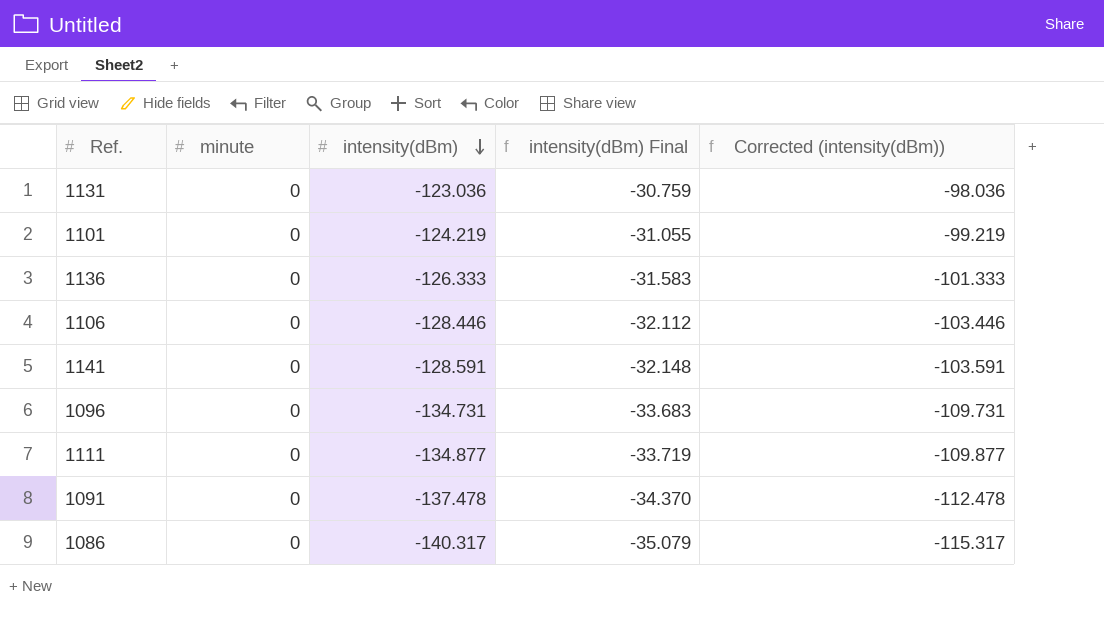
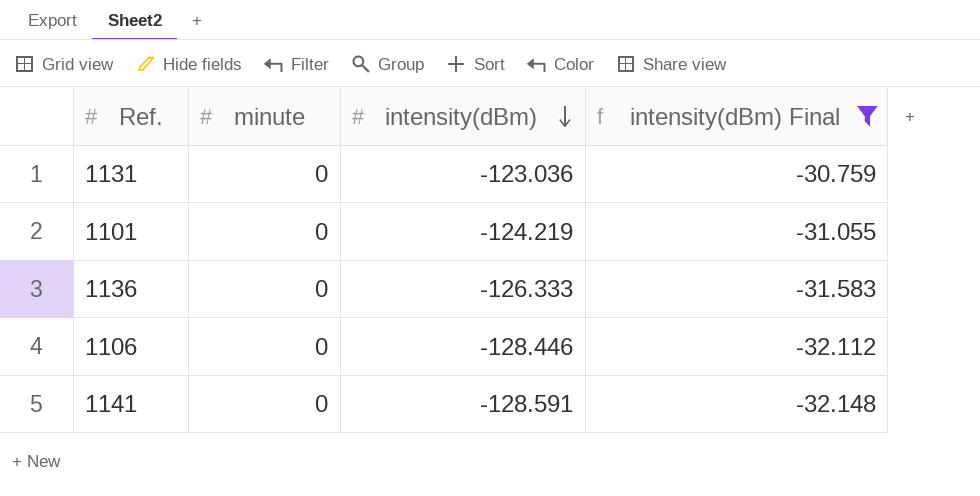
filter: none -> intensity(dBm) Final >= -32.148
column Corrected (intensity(dBm)) | formula: [intensity(dBm)] + 25 -> none

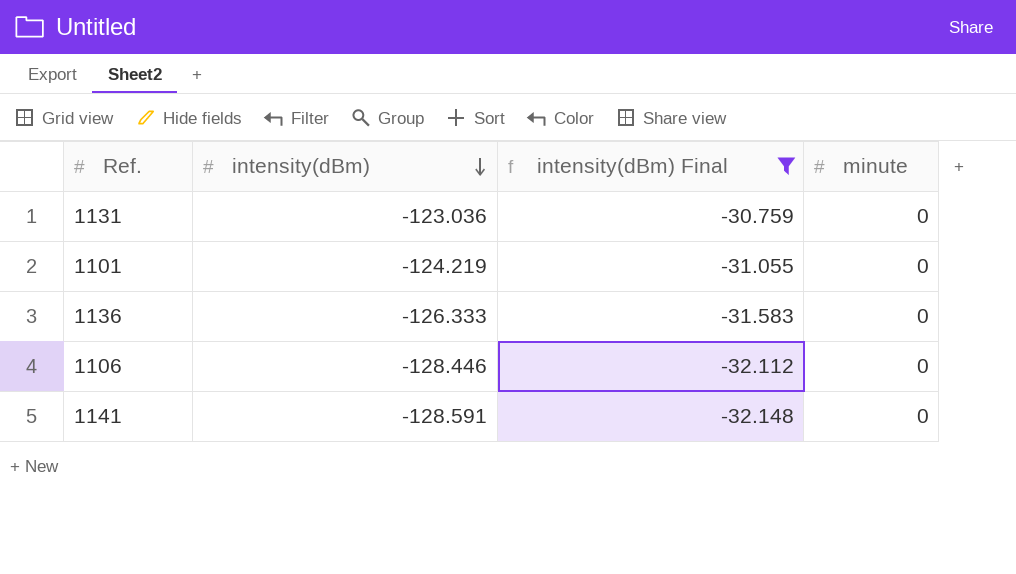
column minute | position: 2 -> 4

